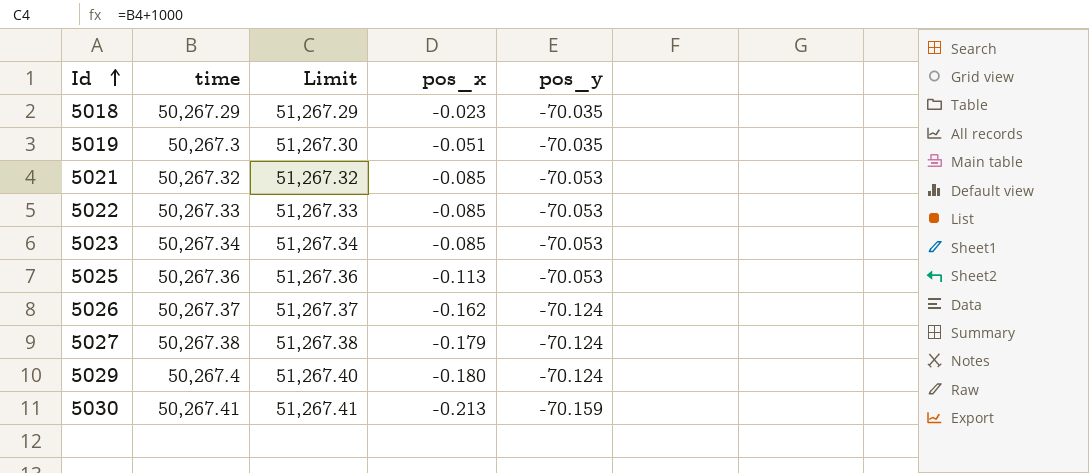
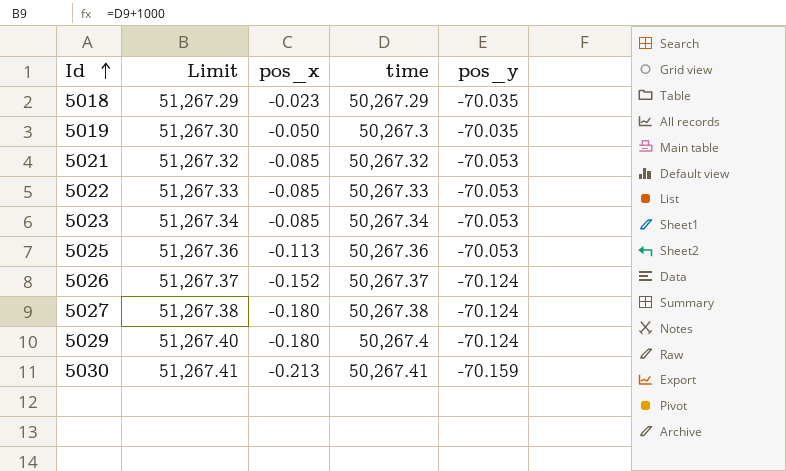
column time | position: 2 -> 4
5019 | pos_x: -0.051 -> -0.050
5026 | pos_x: -0.162 -> -0.152
5027 | pos_x: -0.179 -> -0.180

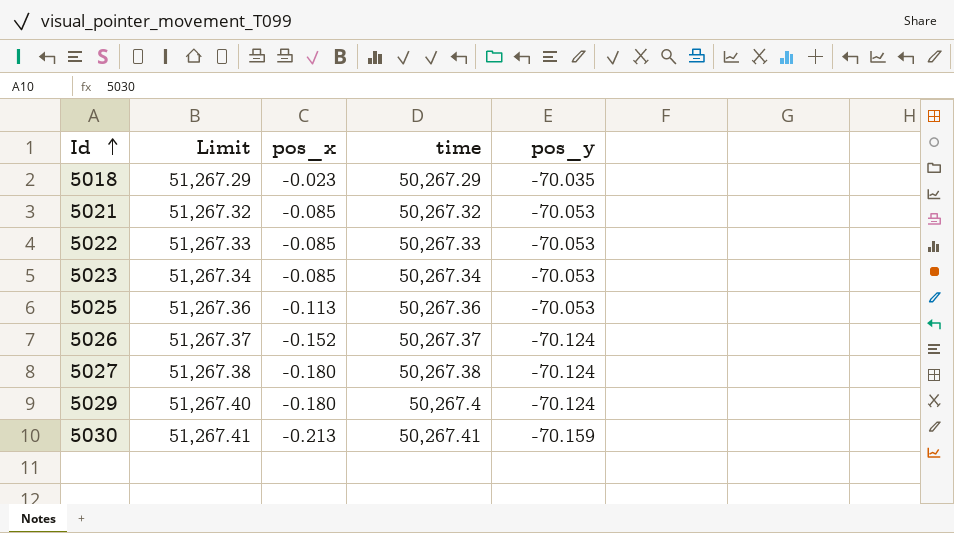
row 5019: 51,267.30 | -0.050 | 50,267.3 | -70.035 -> none

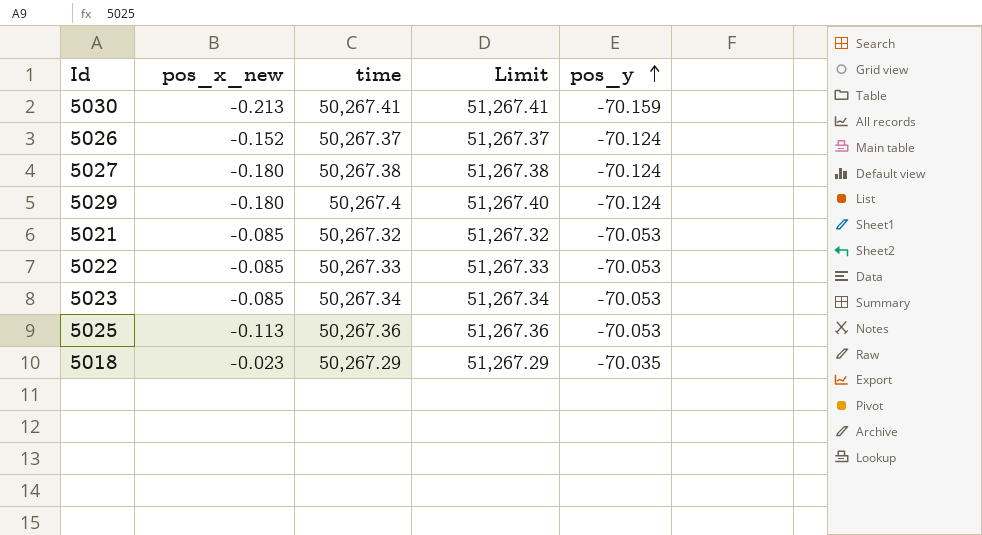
row order: Id ascending -> pos_y ascending
column name: pos_x -> pos_x_new
column Limit | position: 2 -> 4

